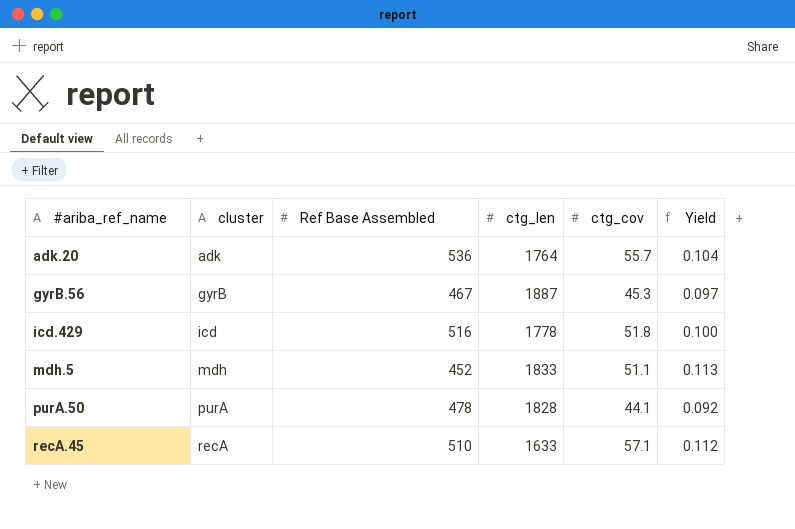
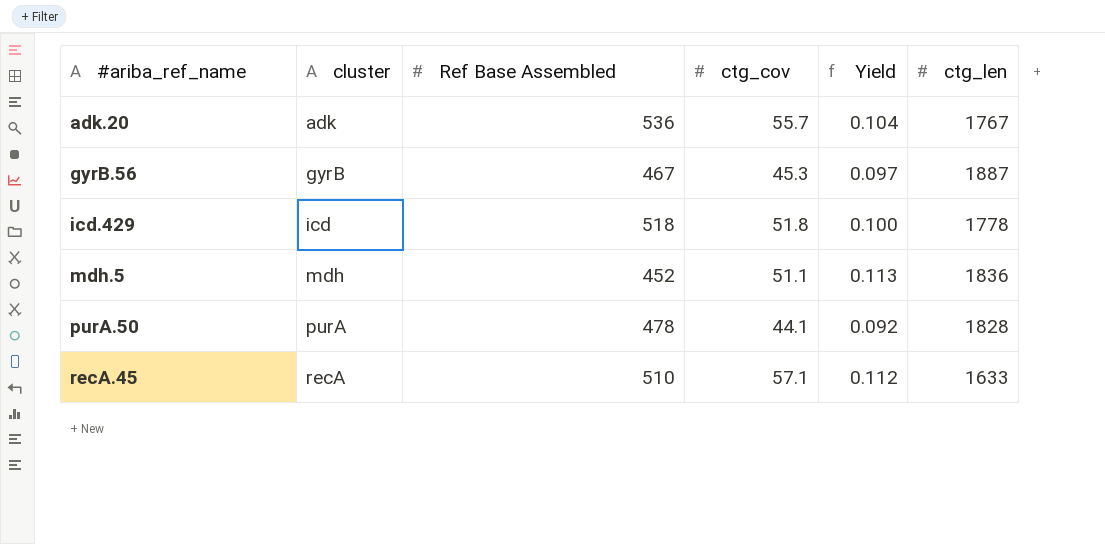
column ctg_len | position: 4 -> 6
adk.20 | ctg_len: 1764 -> 1767
icd.429 | Ref Base Assembled: 516 -> 518
mdh.5 | ctg_len: 1833 -> 1836

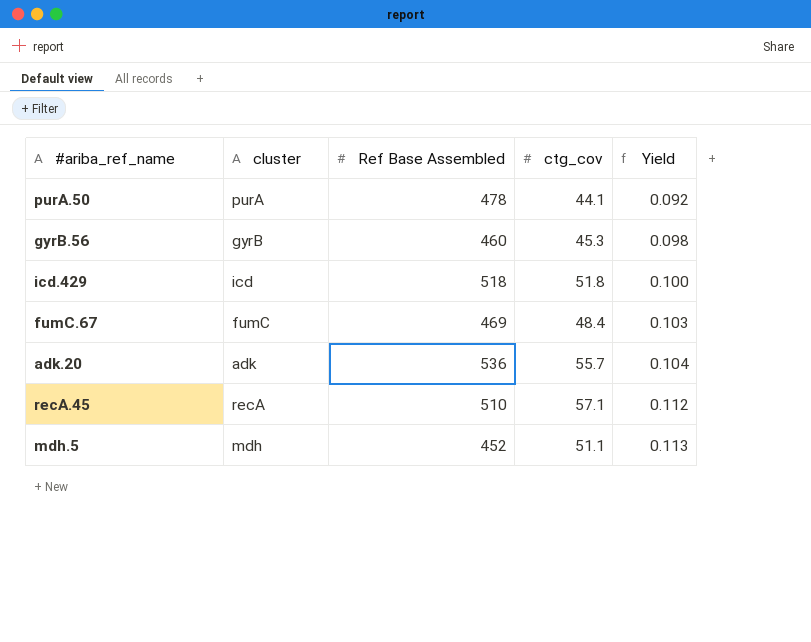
row order: #ariba_ref_name ascending -> Yield ascending
column ctg_len | position: 6 -> none
gyrB.56 | Ref Base Assembled: 467 -> 460
gyrB.56 | Yield: 0.097 -> 0.098
row fumC.67: none -> fumC | 469 | 48.4 | 0.103

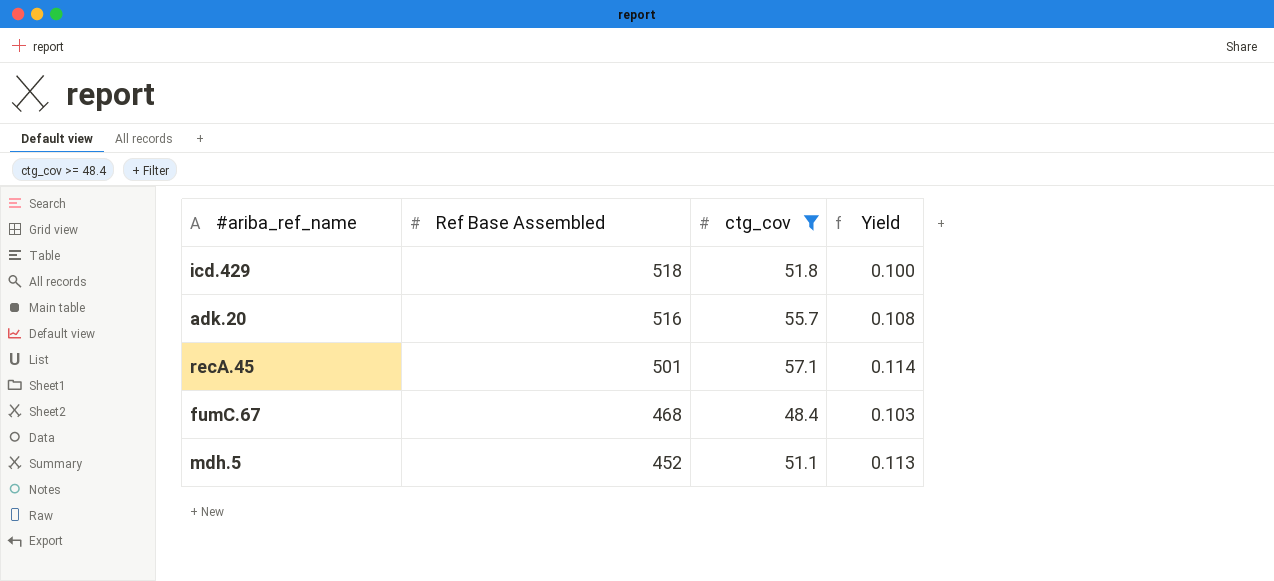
filter: none -> ctg_cov >= 48.4
row order: Yield ascending -> Ref Base Assembled descending
column cluster | position: 2 -> none
adk.20 | Ref Base Assembled: 536 -> 516
adk.20 | Yield: 0.104 -> 0.108
recA.45 | Ref Base Assembled: 510 -> 501
recA.45 | Yield: 0.112 -> 0.114
fumC.67 | Ref Base Assembled: 469 -> 468

